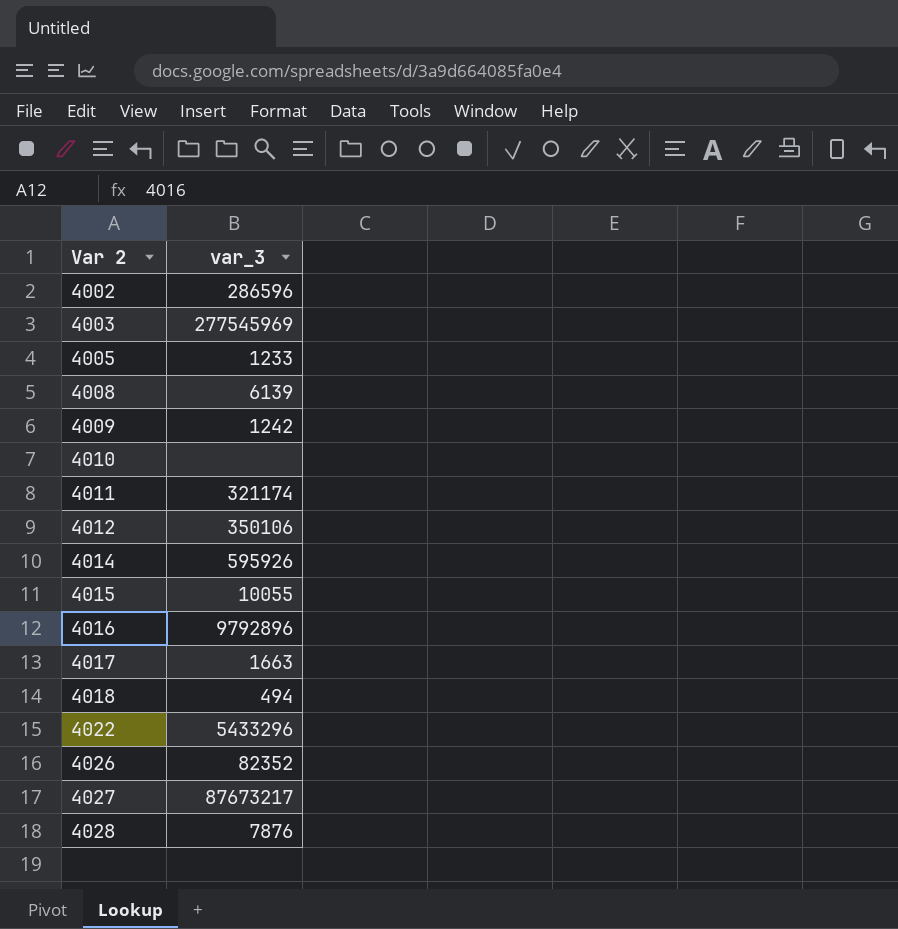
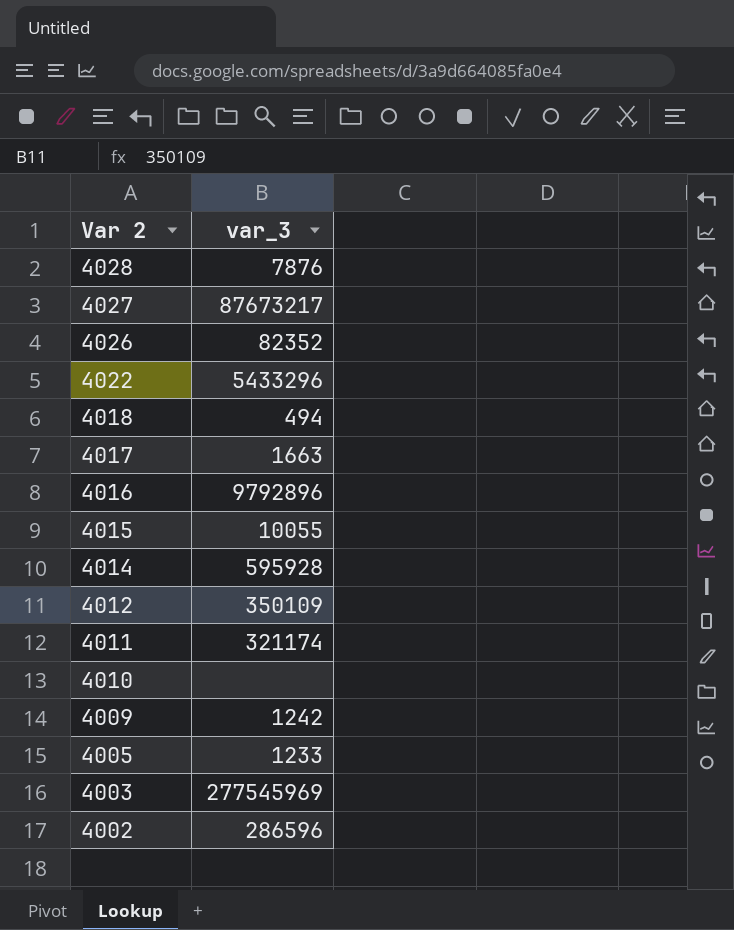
row order: Var 2 ascending -> Var 2 descending
row 4008: 6139 -> none
4014 | var_3: 595926 -> 595928
4012 | var_3: 350106 -> 350109

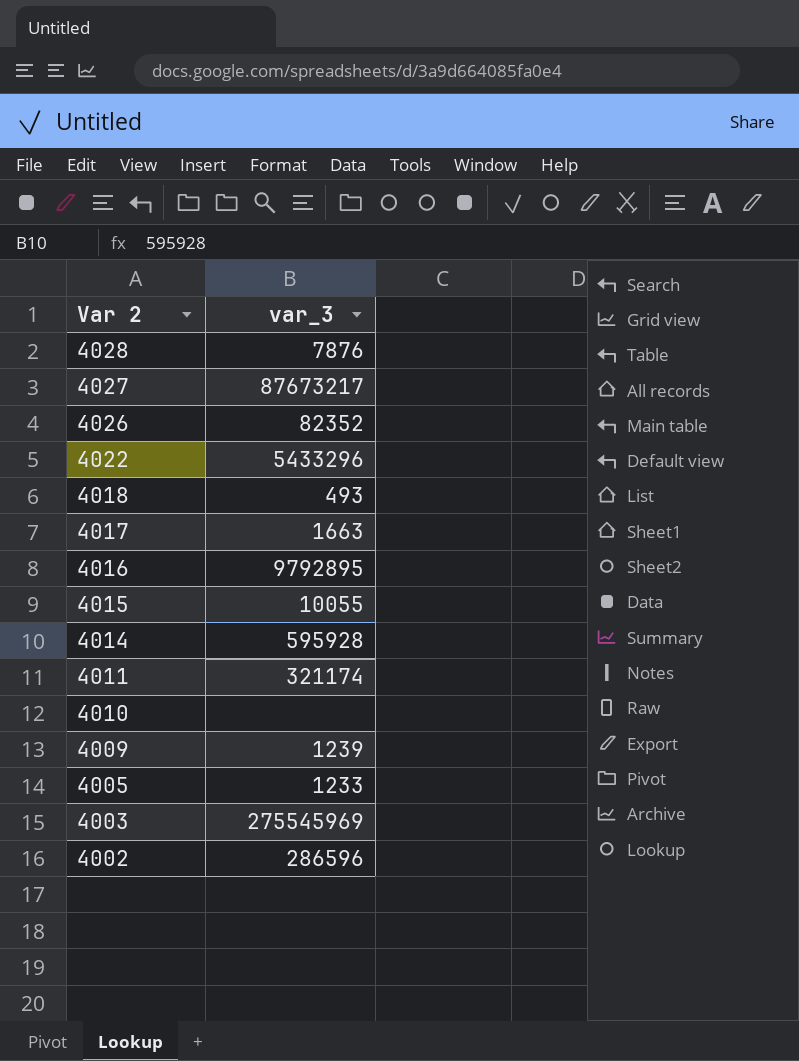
row 4012: 350109 -> none
4018 | var_3: 494 -> 493
4016 | var_3: 9792896 -> 9792895
4009 | var_3: 1242 -> 1239
4003 | var_3: 277545969 -> 275545969

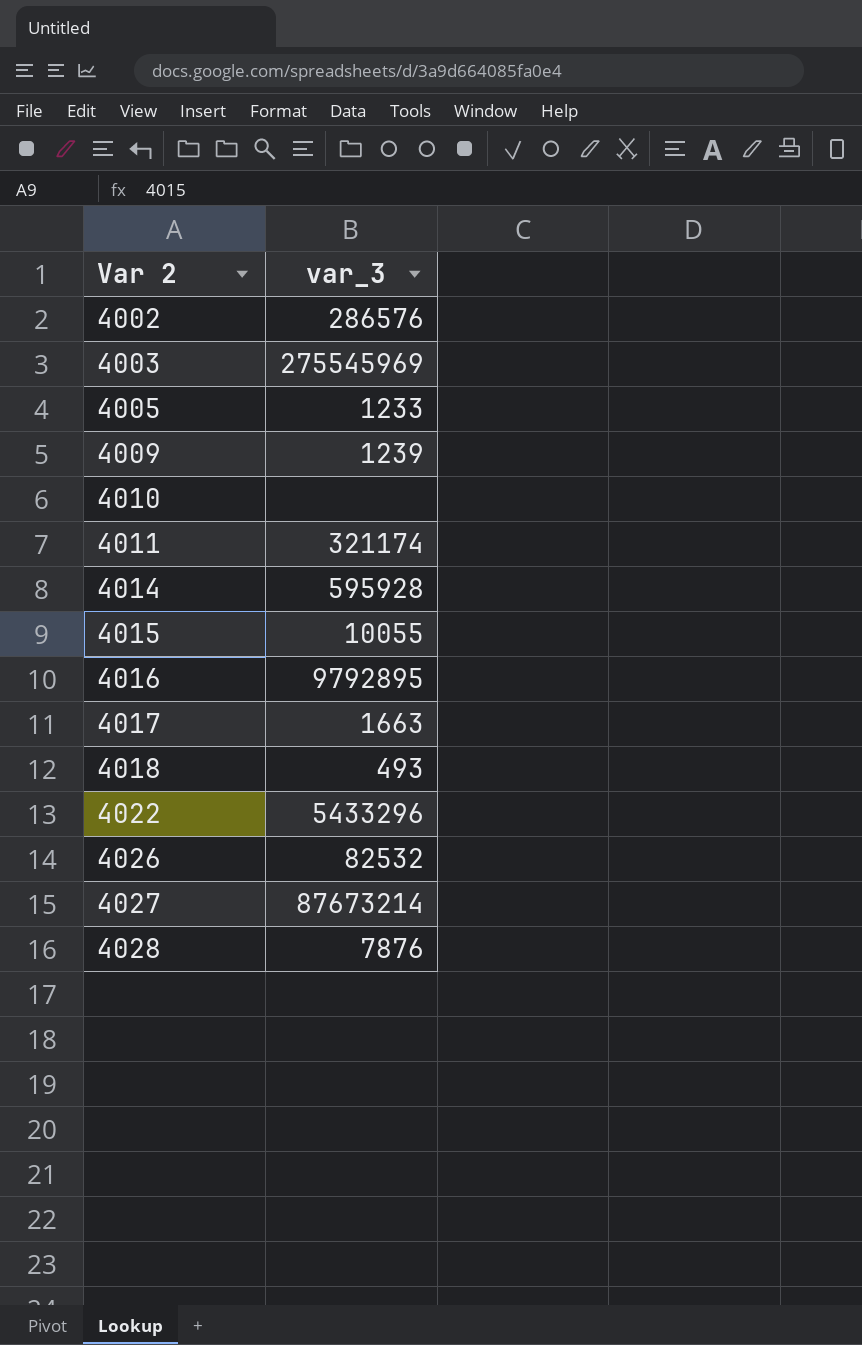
row order: Var 2 descending -> Var 2 ascending
4002 | var_3: 286596 -> 286576
4026 | var_3: 82352 -> 82532
4027 | var_3: 87673217 -> 87673214

